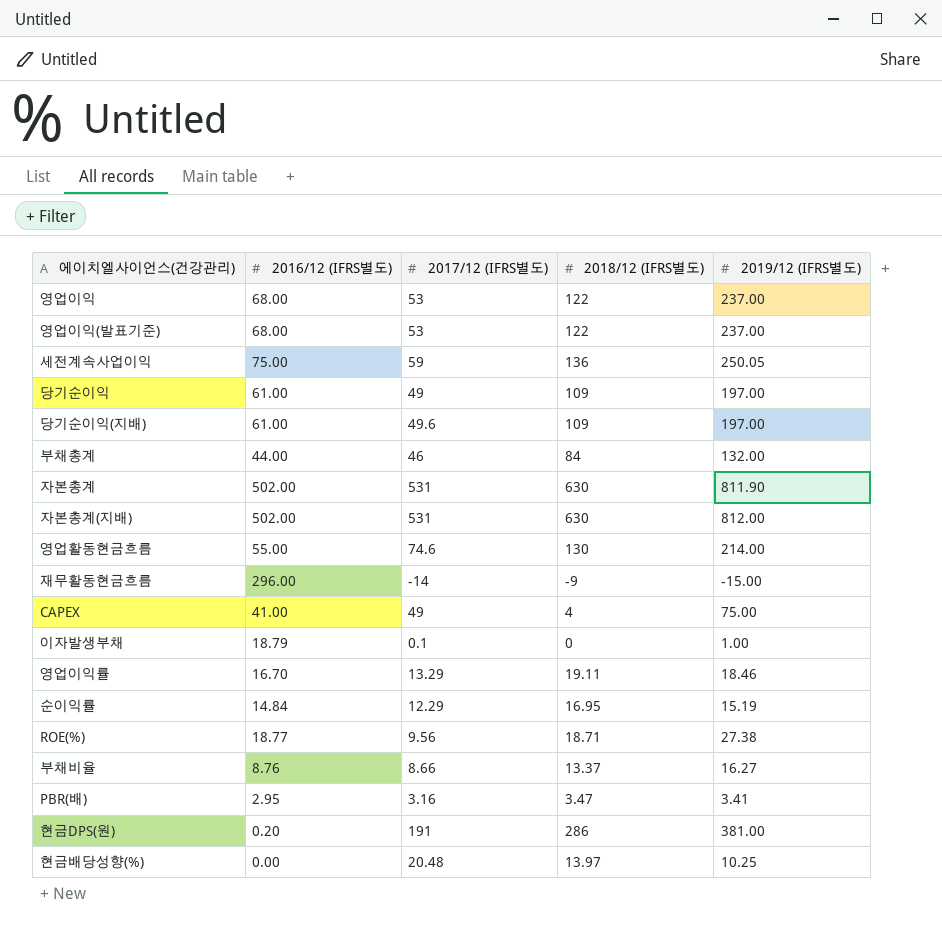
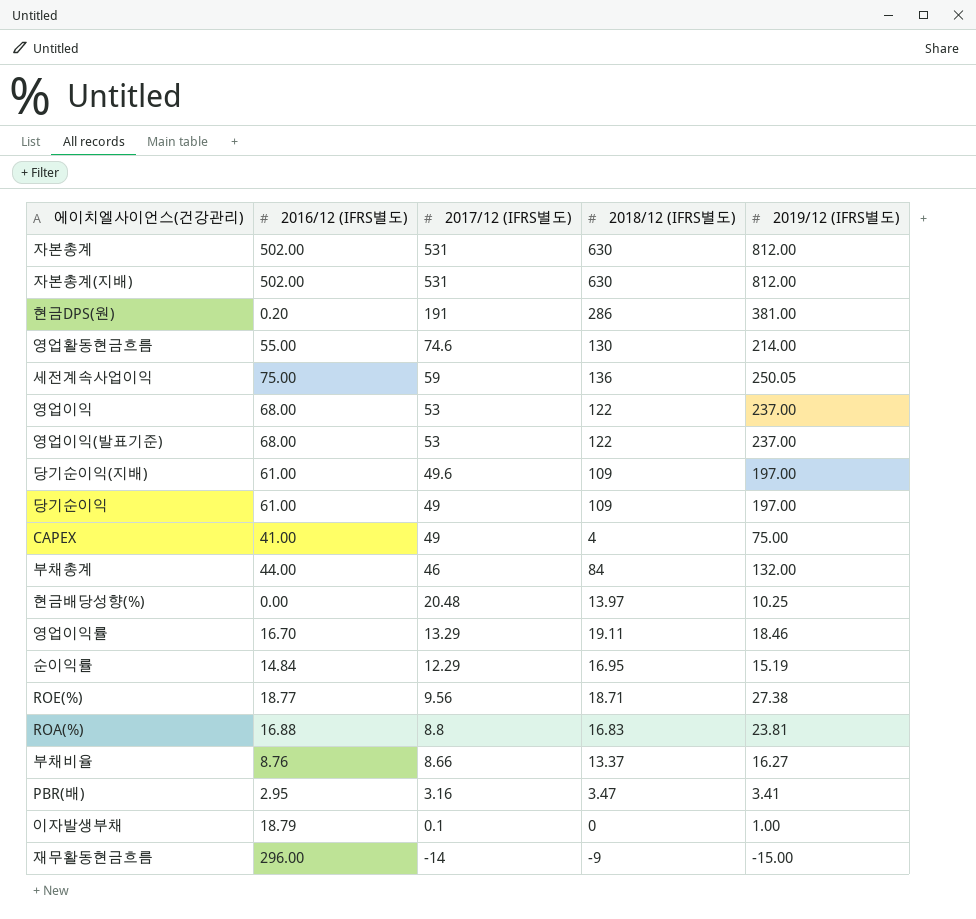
row order: none -> 2017/12 (IFRS별도) descending
자본총계 | 2019/12 (IFRS별도): 811.90 -> 812.00
row ROA(%): none -> 16.88 | 8.8 | 16.83 | 23.81

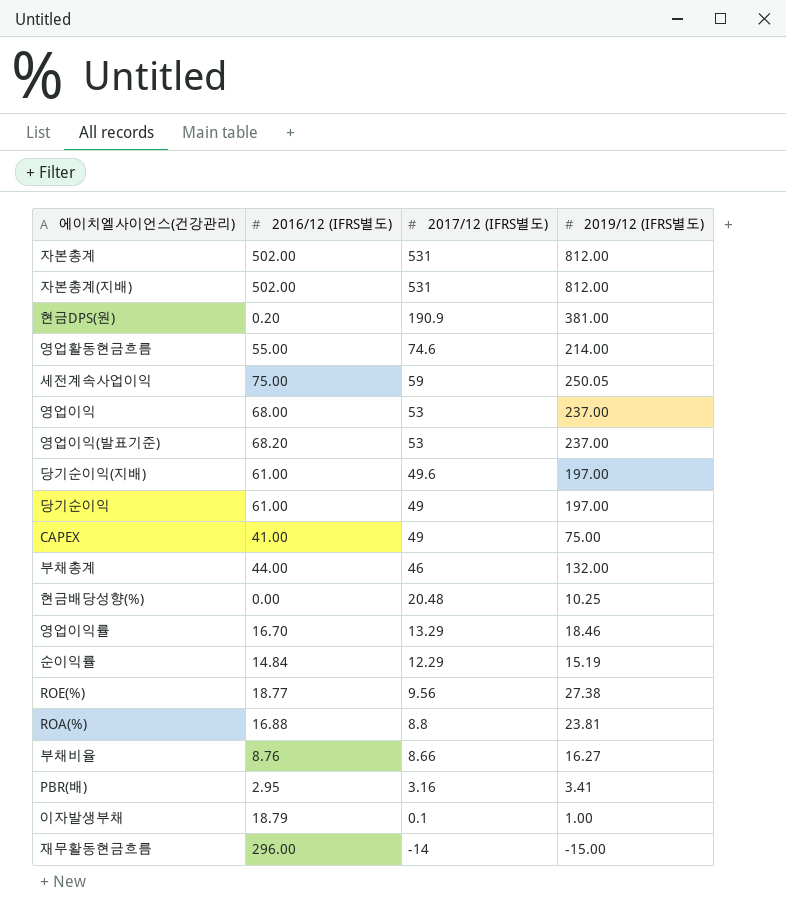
column 2018/12 (IFRS별도) | position: 4 -> none
현금DPS(원) | 2017/12 (IFRS별도): 191 -> 190.9
영업이익(발표기준) | 2016/12 (IFRS별도): 68.00 -> 68.20

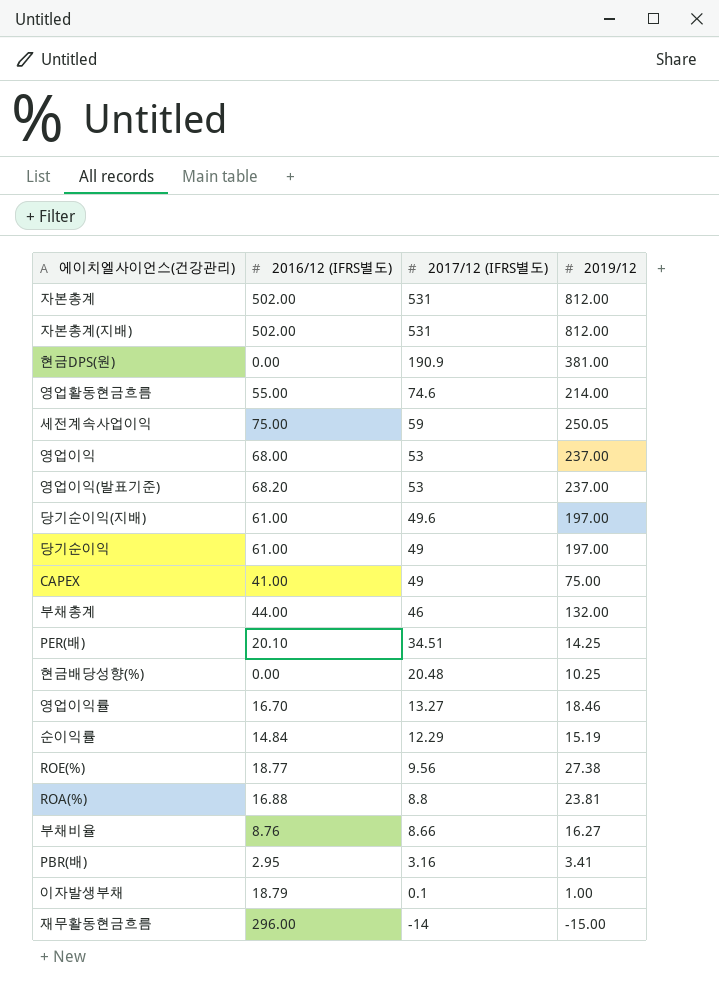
column name: 2019/12 (IFRS별도) -> 2019/12
현금DPS(원) | 2016/12 (IFRS별도): 0.20 -> 0.00
row PER(배): none -> 20.10 | 34.51 | 14.25
영업이익률 | 2017/12 (IFRS별도): 13.29 -> 13.27

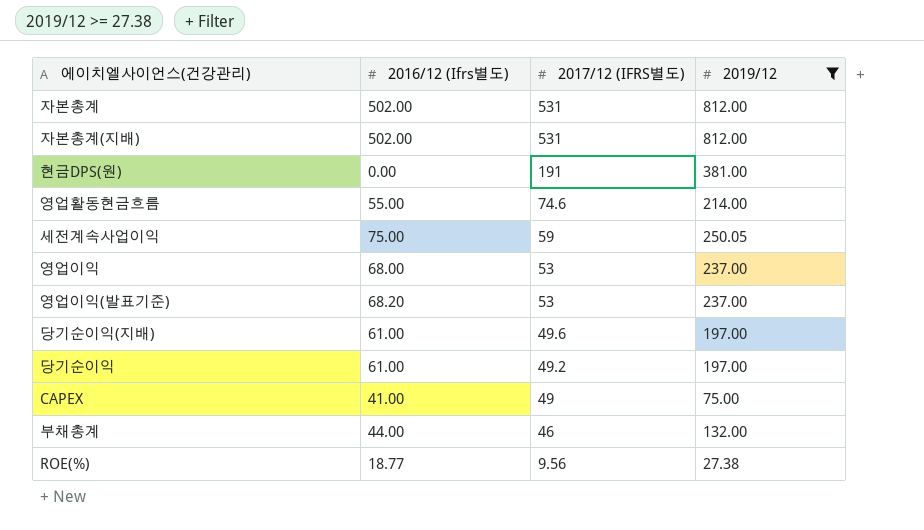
filter: none -> 2019/12 >= 27.38
column name: 2016/12 (IFRS별도) -> 2016/12 (Ifrs별도)
현금DPS(원) | 2017/12 (IFRS별도): 190.9 -> 191
당기순이익 | 2017/12 (IFRS별도): 49 -> 49.2

